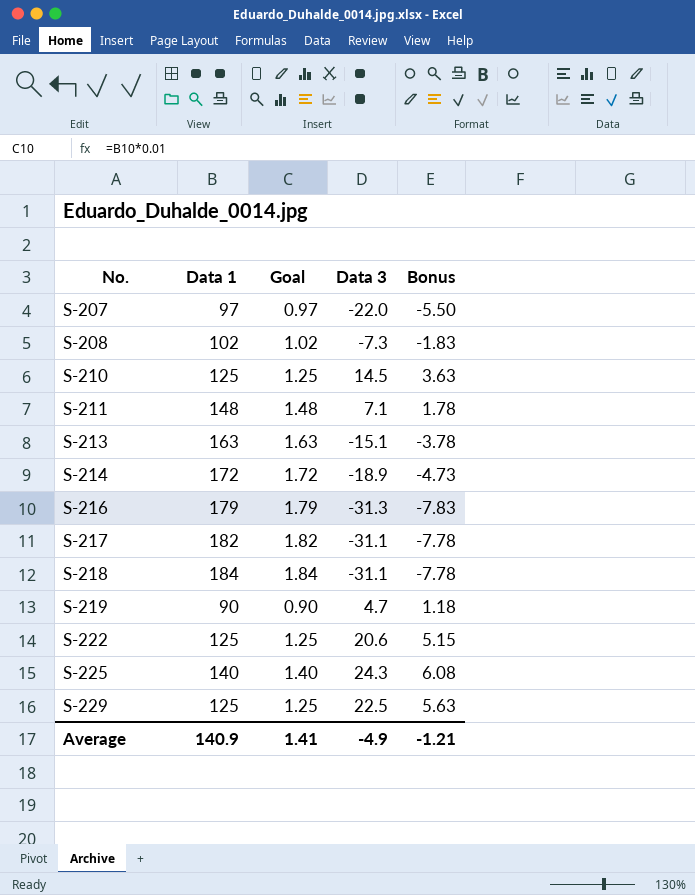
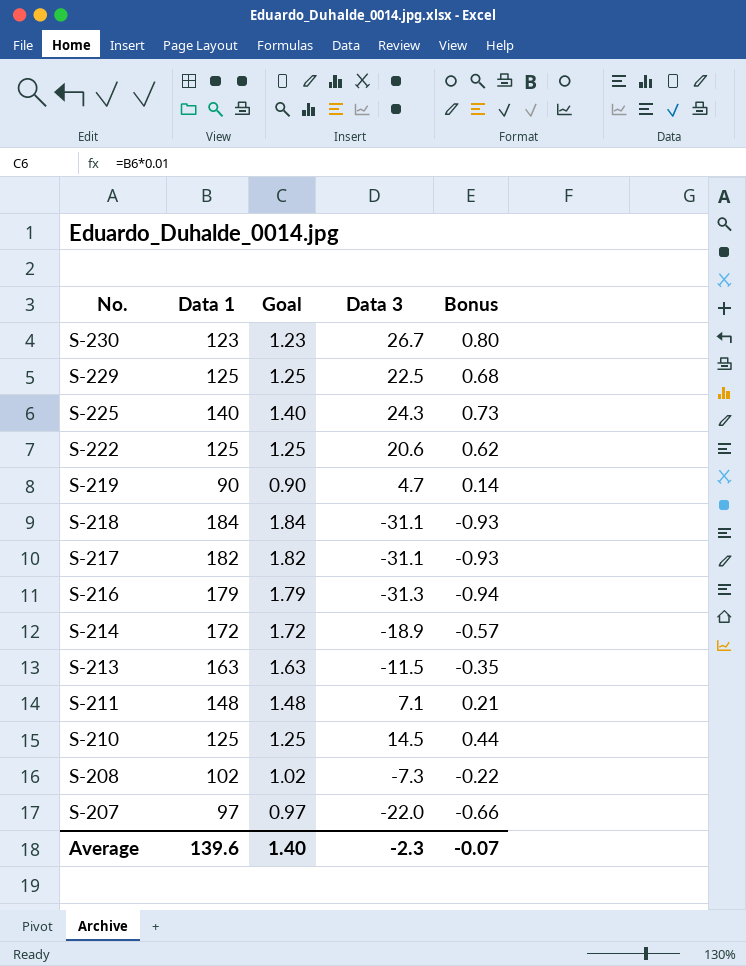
row order: No. ascending -> No. descending
column Bonus | formula: [Data 3] * 0.25 -> [Data 3] * 0.03
row S-230: none -> 123 | 1.23 | 26.7 | 0.80
S-213 | Data 3: -15.1 -> -11.5
Average | Data 1: 140.9 -> 139.6
Average | Goal: 1.41 -> 1.40
Average | Data 3: -4.9 -> -2.3
Average | Bonus: -1.21 -> -0.07

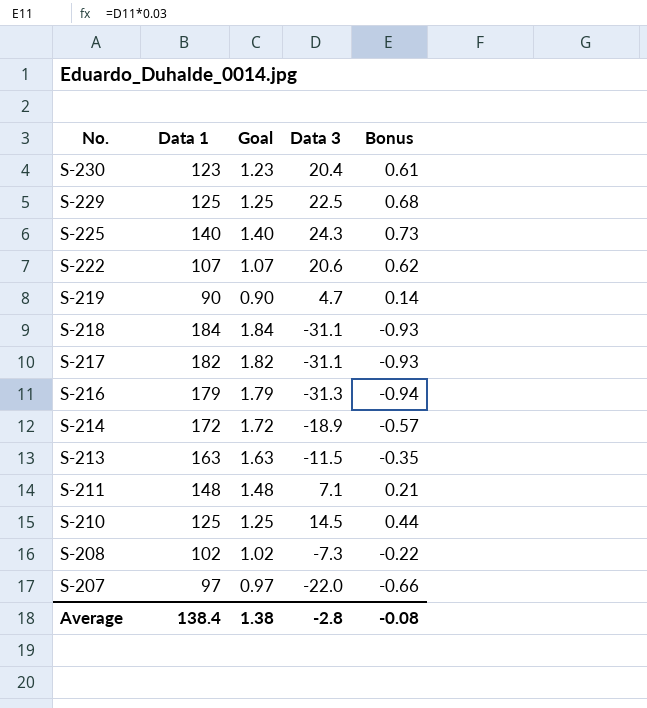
S-230 | Data 3: 26.7 -> 20.4
S-230 | Bonus: 0.80 -> 0.61
S-222 | Data 1: 125 -> 107
S-222 | Goal: 1.25 -> 1.07
Average | Data 1: 139.6 -> 138.4
Average | Goal: 1.40 -> 1.38
Average | Data 3: -2.3 -> -2.8
Average | Bonus: -0.07 -> -0.08

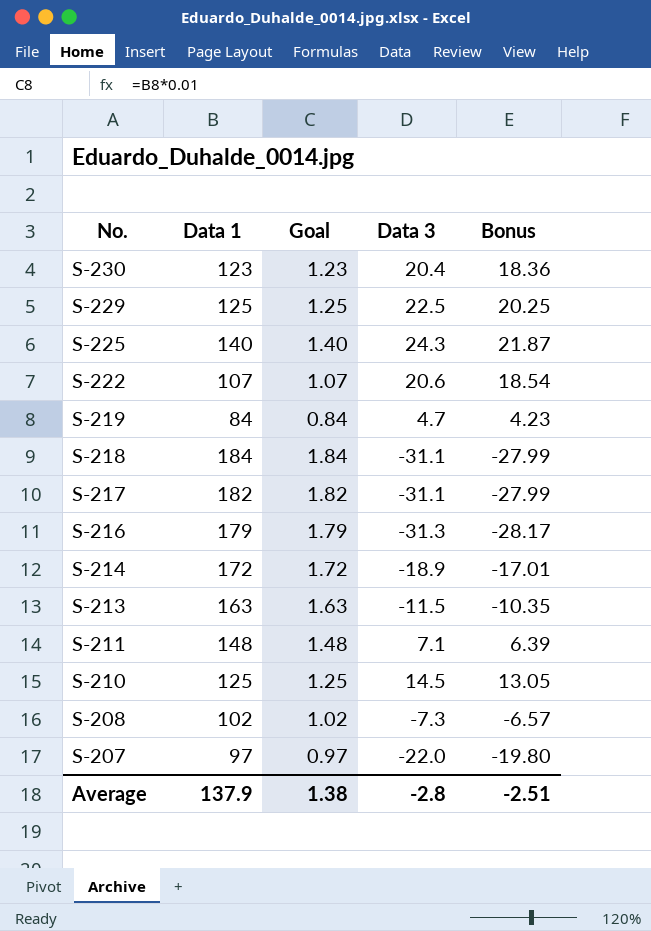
column Bonus | formula: [Data 3] * 0.03 -> [Data 3] * 0.9
S-219 | Data 1: 90 -> 84
S-219 | Goal: 0.90 -> 0.84
Average | Data 1: 138.4 -> 137.9
Average | Bonus: -0.08 -> -2.51

